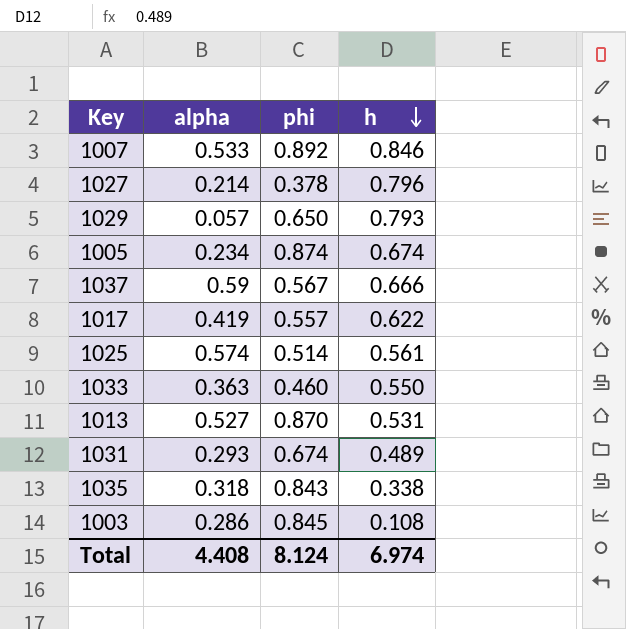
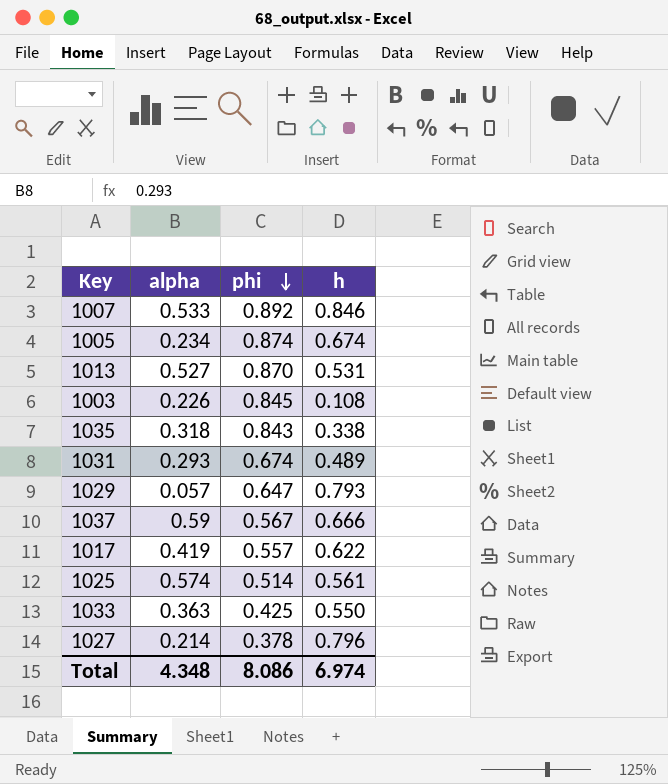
row order: h descending -> phi descending
1003 | alpha: 0.286 -> 0.226
1029 | phi: 0.650 -> 0.647
1033 | phi: 0.460 -> 0.425
Total | alpha: 4.408 -> 4.348
Total | phi: 8.124 -> 8.086

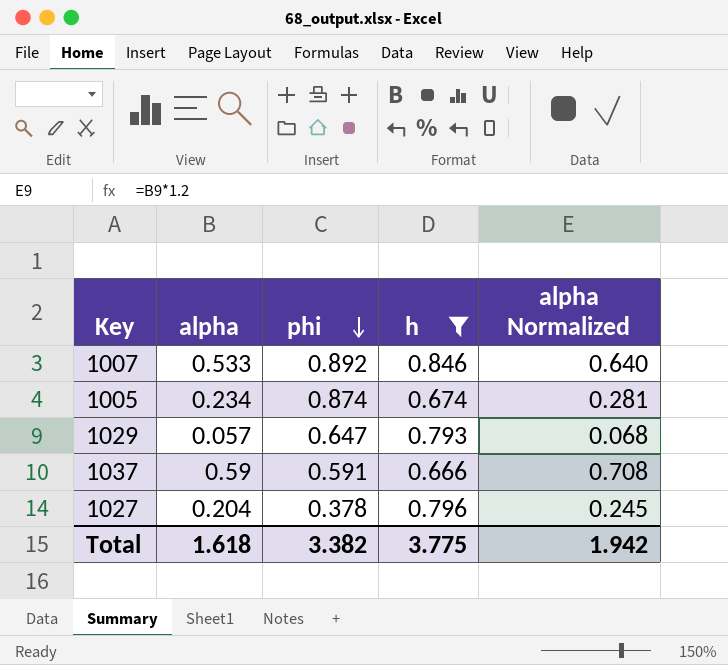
filter: none -> h >= 0.666
column alpha Normalized | formula: none -> [alpha] * 1.2
1037 | phi: 0.567 -> 0.591
1027 | alpha: 0.214 -> 0.204
Total | alpha: 4.348 -> 1.618
Total | phi: 8.086 -> 3.382
Total | h: 6.974 -> 3.775

